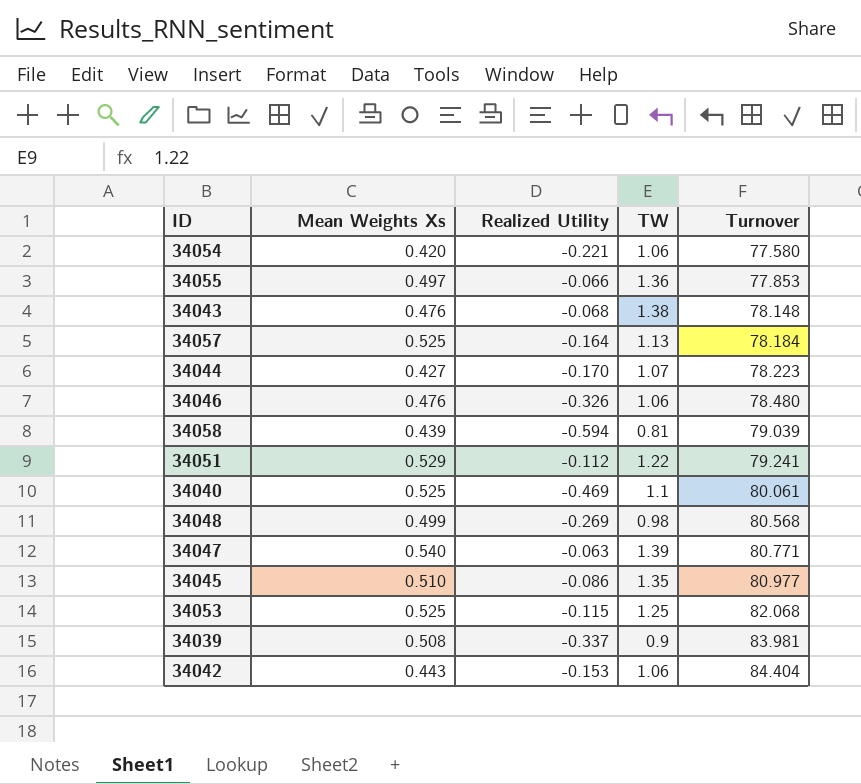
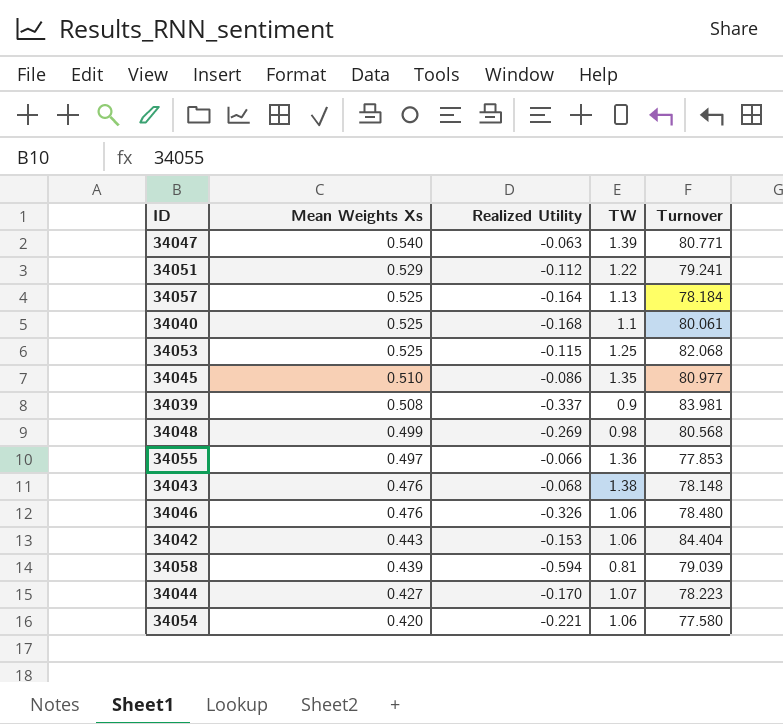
row order: Turnover ascending -> Mean Weights Xs descending
34040 | Realized Utility: -0.469 -> -0.168

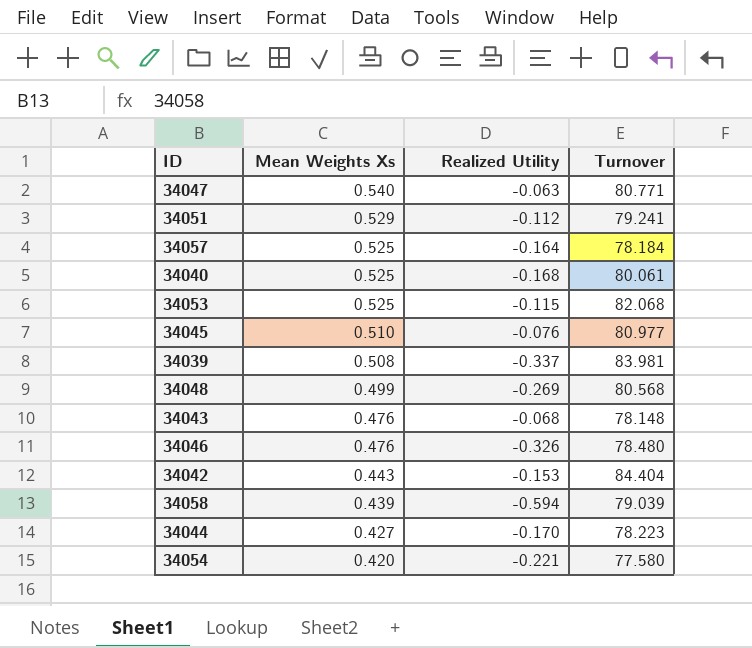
column TW | position: 4 -> none
row 34055: 0.497 | -0.066 | 1.36 | 77.853 -> none
34045 | Realized Utility: -0.086 -> -0.076

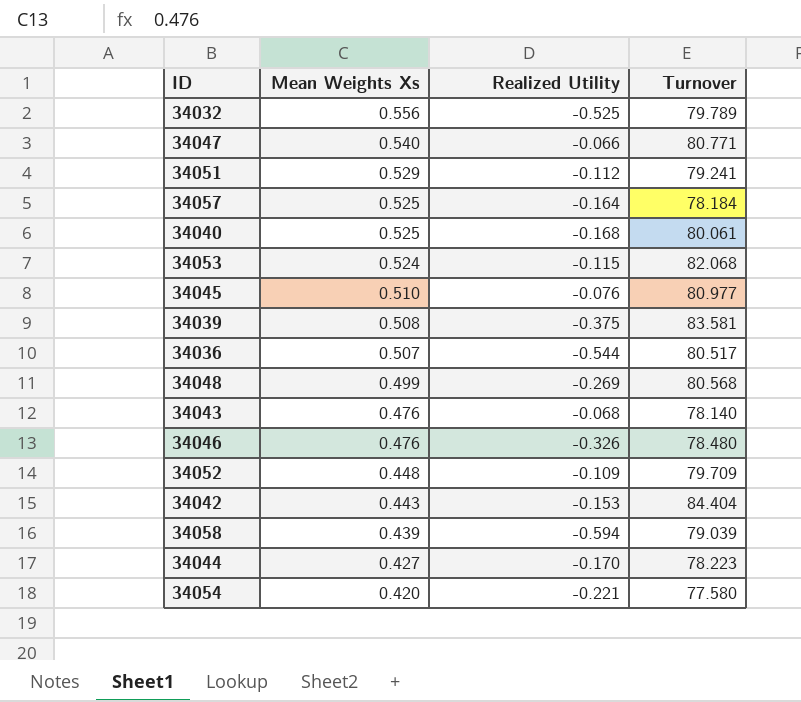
row 34032: none -> 0.556 | -0.525 | 79.789
34047 | Realized Utility: -0.063 -> -0.066
34053 | Mean Weights Xs: 0.525 -> 0.524
34039 | Realized Utility: -0.337 -> -0.375
34039 | Turnover: 83.981 -> 83.581
row 34036: none -> 0.507 | -0.544 | 80.517
34043 | Turnover: 78.148 -> 78.140
row 34052: none -> 0.448 | -0.109 | 79.709

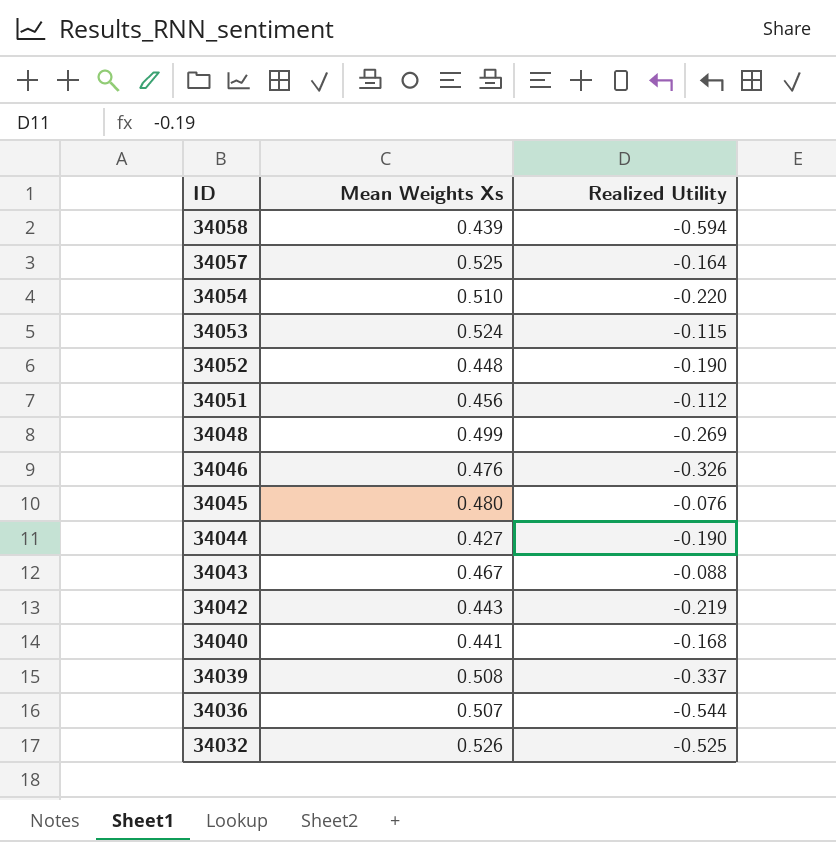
row order: Mean Weights Xs descending -> ID descending
column Turnover | position: 4 -> none
row 34047: 0.540 | -0.066 | 80.771 -> none
34054 | Mean Weights Xs: 0.420 -> 0.510
34054 | Realized Utility: -0.221 -> -0.220
34052 | Realized Utility: -0.109 -> -0.190
34051 | Mean Weights Xs: 0.529 -> 0.456
34045 | Mean Weights Xs: 0.510 -> 0.480
34044 | Realized Utility: -0.170 -> -0.190
34043 | Mean Weights Xs: 0.476 -> 0.467
34043 | Realized Utility: -0.068 -> -0.088
34042 | Realized Utility: -0.153 -> -0.219
34040 | Mean Weights Xs: 0.525 -> 0.441
34039 | Realized Utility: -0.375 -> -0.337
34032 | Mean Weights Xs: 0.556 -> 0.526

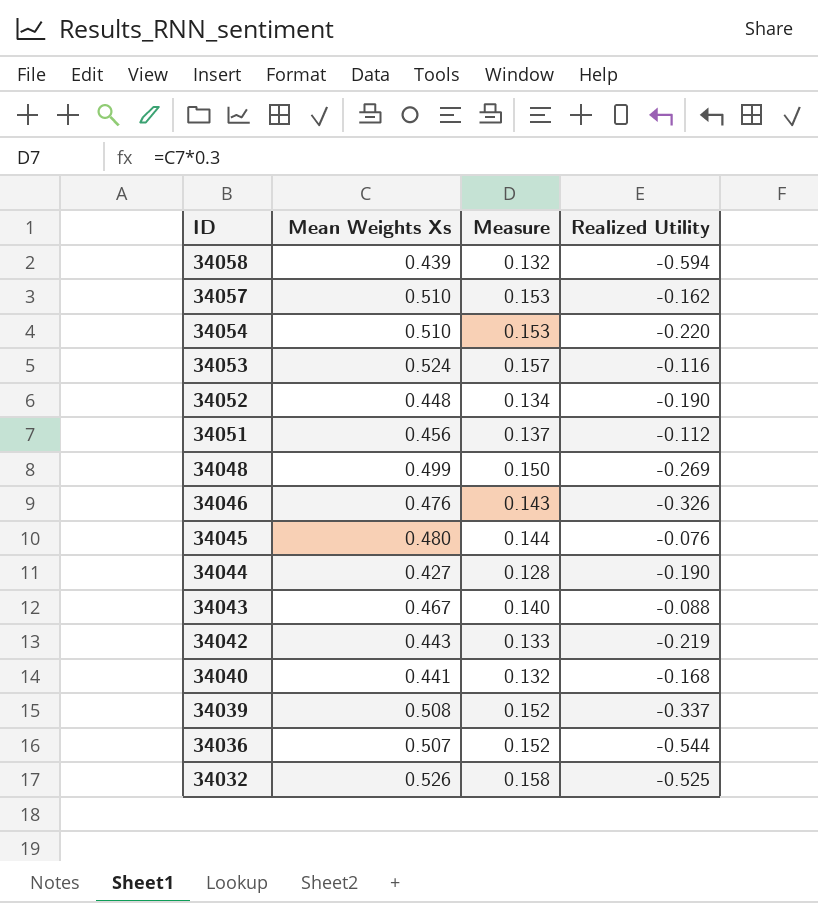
column Measure | formula: none -> [Mean Weights Xs] * 0.3
34057 | Mean Weights Xs: 0.525 -> 0.510
34057 | Realized Utility: -0.164 -> -0.162
34053 | Realized Utility: -0.115 -> -0.116

